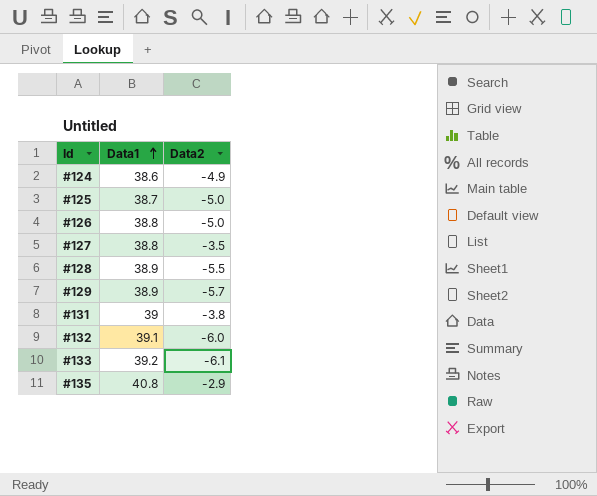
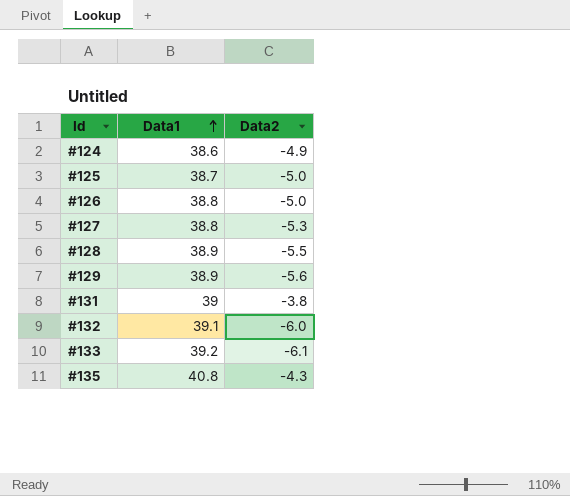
#127 | Data2: -3.5 -> -5.3
#129 | Data2: -5.7 -> -5.6
#135 | Data2: -2.9 -> -4.3

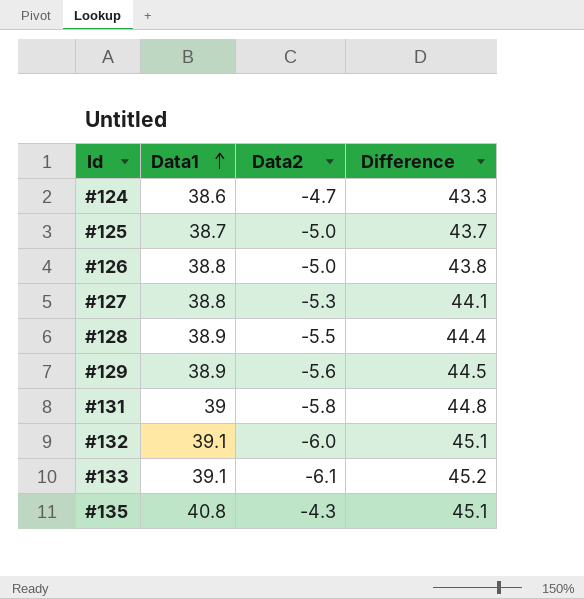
column Difference | formula: none -> [Data1] - [Data2]
#124 | Data2: -4.9 -> -4.7
#131 | Data2: -3.8 -> -5.8
#133 | Data1: 39.2 -> 39.1

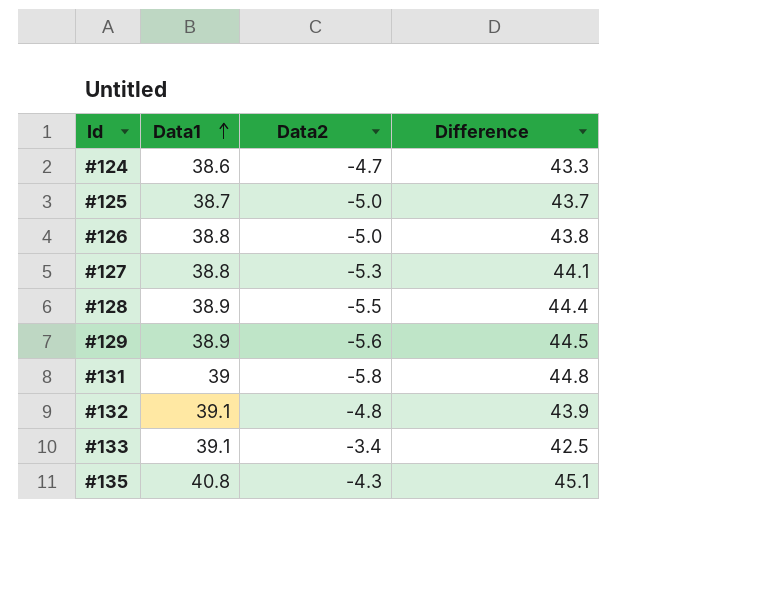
#132 | Data2: -6.0 -> -4.8
#132 | Difference: 45.1 -> 43.9
#133 | Data2: -6.1 -> -3.4
#133 | Difference: 45.2 -> 42.5

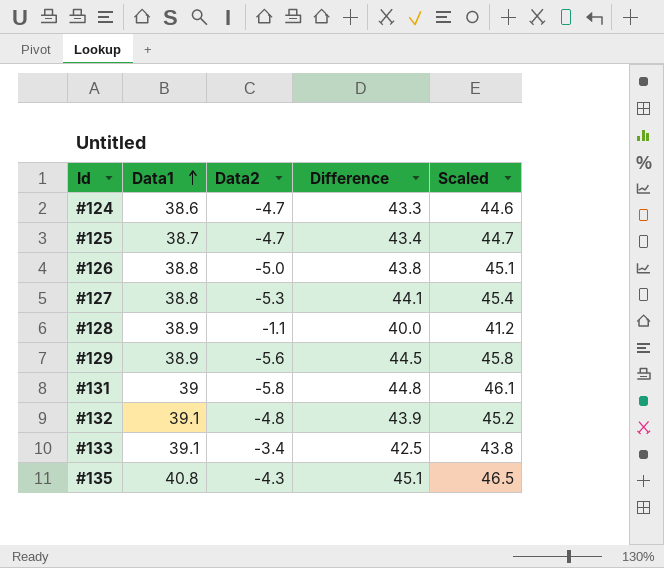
column Scaled | formula: none -> [Difference] * 1.03
#125 | Data2: -5.0 -> -4.7
#125 | Difference: 43.7 -> 43.4
#128 | Data2: -5.5 -> -1.1
#128 | Difference: 44.4 -> 40.0

